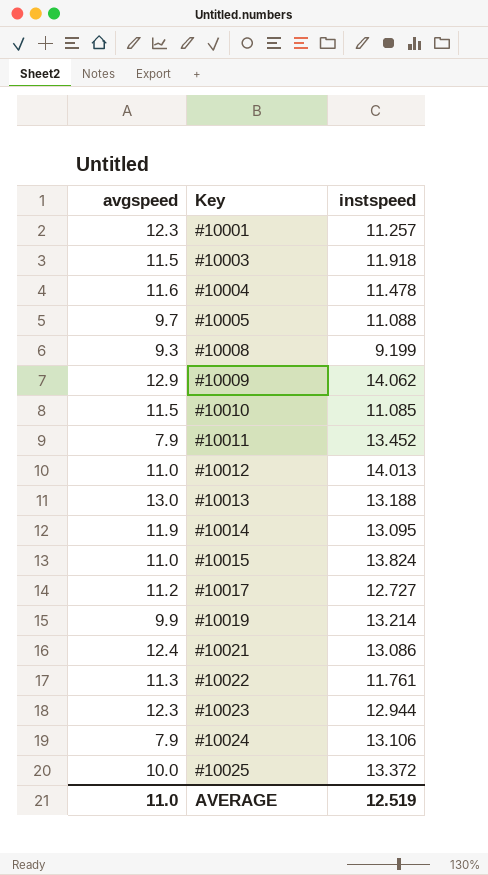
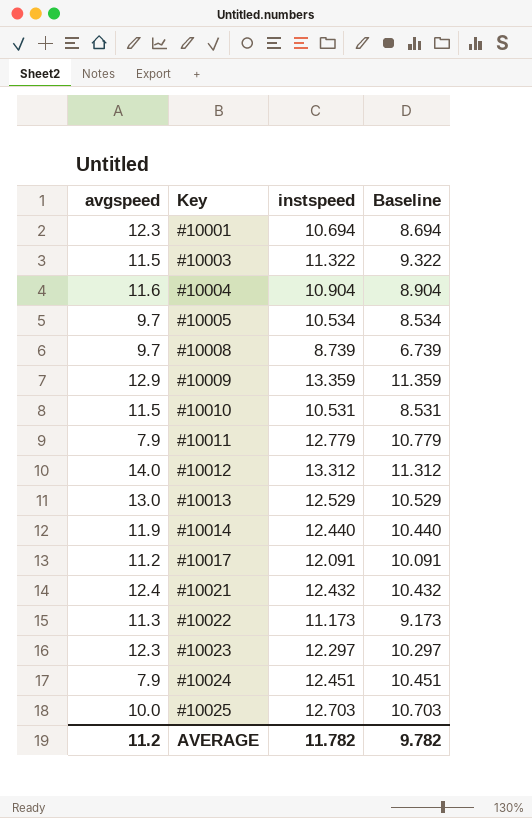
column Baseline | formula: none -> [instspeed] - 2
row #10015: 11.0 | 13.824 -> none
row #10019: 9.9 | 13.214 -> none
#10001 | instspeed: 11.257 -> 10.694
#10003 | instspeed: 11.918 -> 11.322
#10004 | instspeed: 11.478 -> 10.904
#10005 | instspeed: 11.088 -> 10.534
#10008 | avgspeed: 9.3 -> 9.7
#10008 | instspeed: 9.199 -> 8.739
#10009 | instspeed: 14.062 -> 13.359
#10010 | instspeed: 11.085 -> 10.531
#10011 | instspeed: 13.452 -> 12.779
#10012 | avgspeed: 11.0 -> 14.0
#10012 | instspeed: 14.013 -> 13.312
#10013 | instspeed: 13.188 -> 12.529
#10014 | instspeed: 13.095 -> 12.440
#10017 | instspeed: 12.727 -> 12.091
#10021 | instspeed: 13.086 -> 12.432
#10022 | instspeed: 11.761 -> 11.173
#10023 | instspeed: 12.944 -> 12.297
#10024 | instspeed: 13.106 -> 12.451
#10025 | instspeed: 13.372 -> 12.703
AVERAGE | avgspeed: 11.0 -> 11.2
AVERAGE | instspeed: 12.519 -> 11.782

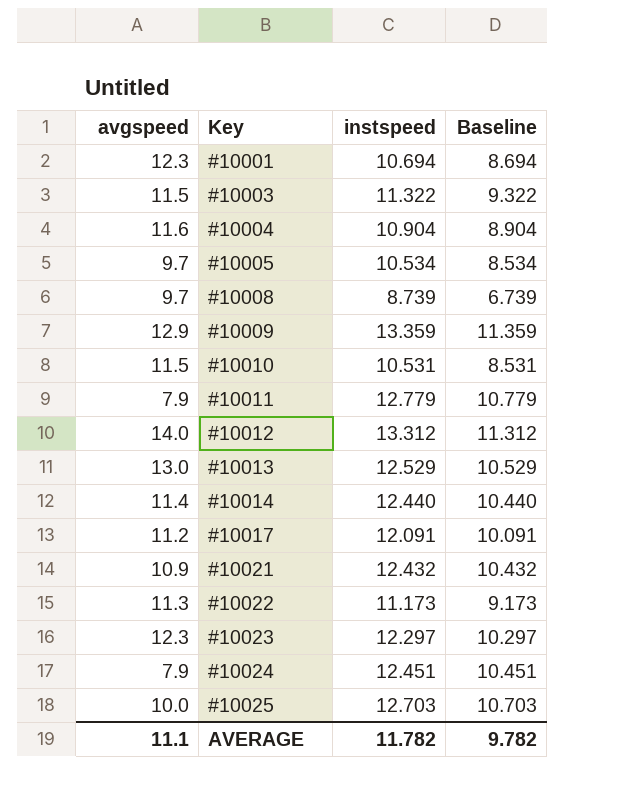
#10014 | avgspeed: 11.9 -> 11.4
#10021 | avgspeed: 12.4 -> 10.9
AVERAGE | avgspeed: 11.2 -> 11.1

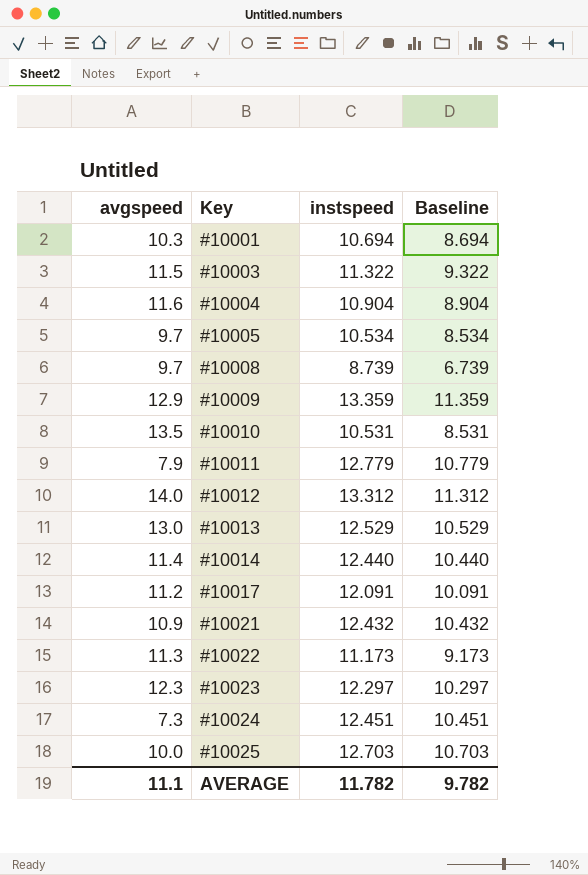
#10001 | avgspeed: 12.3 -> 10.3
#10010 | avgspeed: 11.5 -> 13.5
#10024 | avgspeed: 7.9 -> 7.3

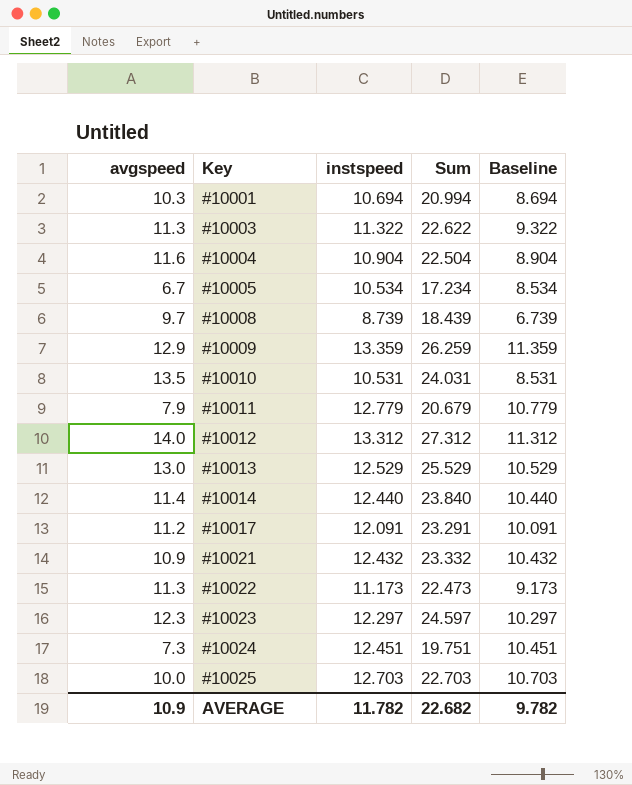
column Sum | formula: none -> [avgspeed] + [instspeed]
#10003 | avgspeed: 11.5 -> 11.3
#10005 | avgspeed: 9.7 -> 6.7
AVERAGE | avgspeed: 11.1 -> 10.9

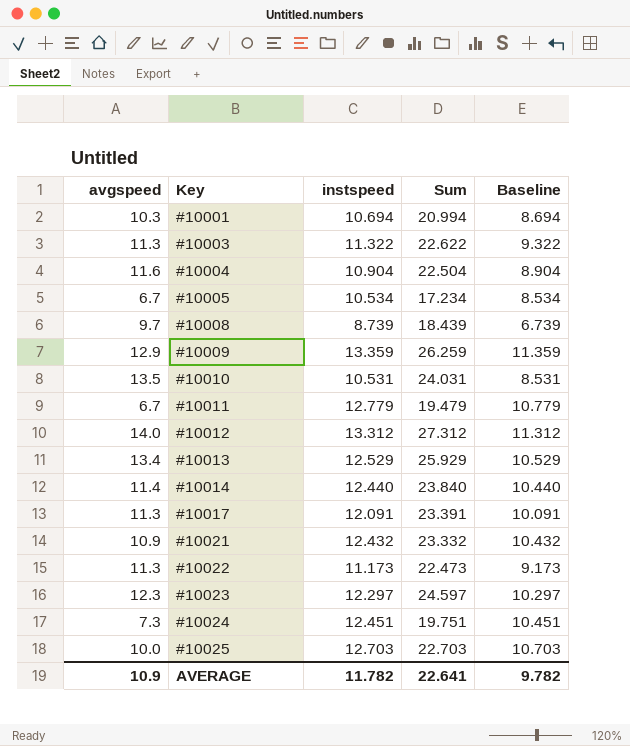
#10011 | avgspeed: 7.9 -> 6.7
#10011 | Sum: 20.679 -> 19.479
#10013 | avgspeed: 13.0 -> 13.4
#10013 | Sum: 25.529 -> 25.929
#10017 | avgspeed: 11.2 -> 11.3
#10017 | Sum: 23.291 -> 23.391
AVERAGE | Sum: 22.682 -> 22.641

